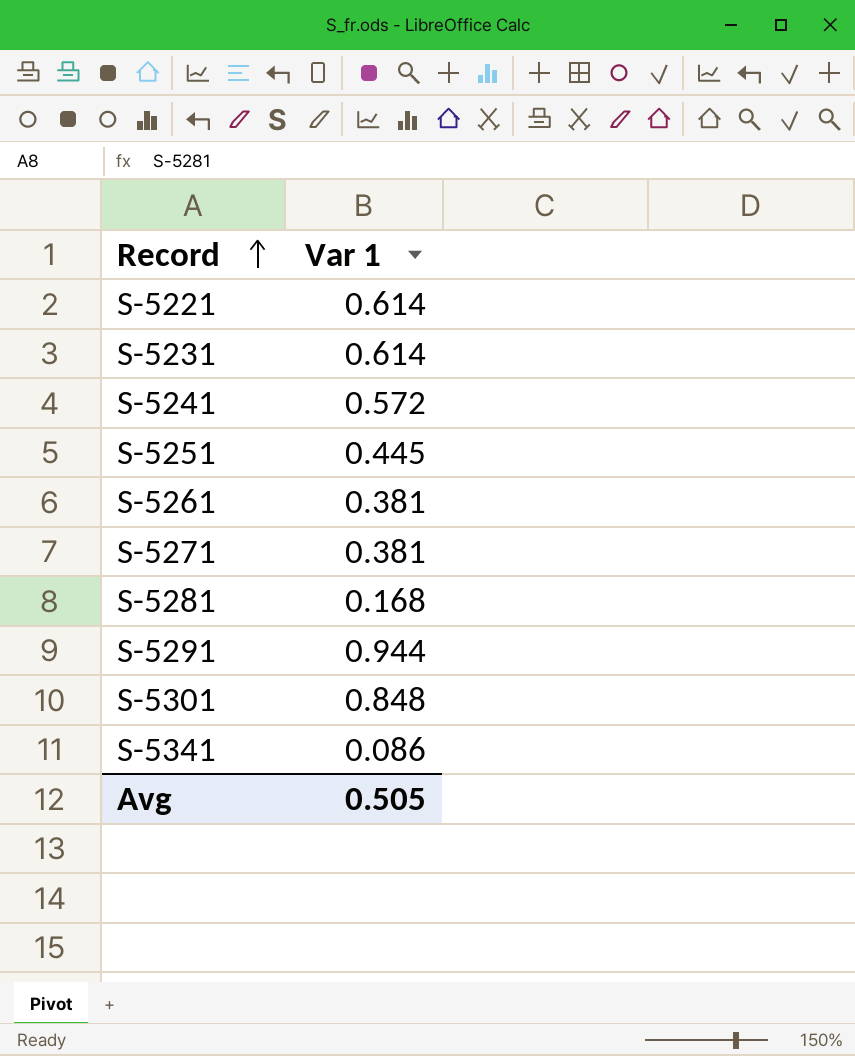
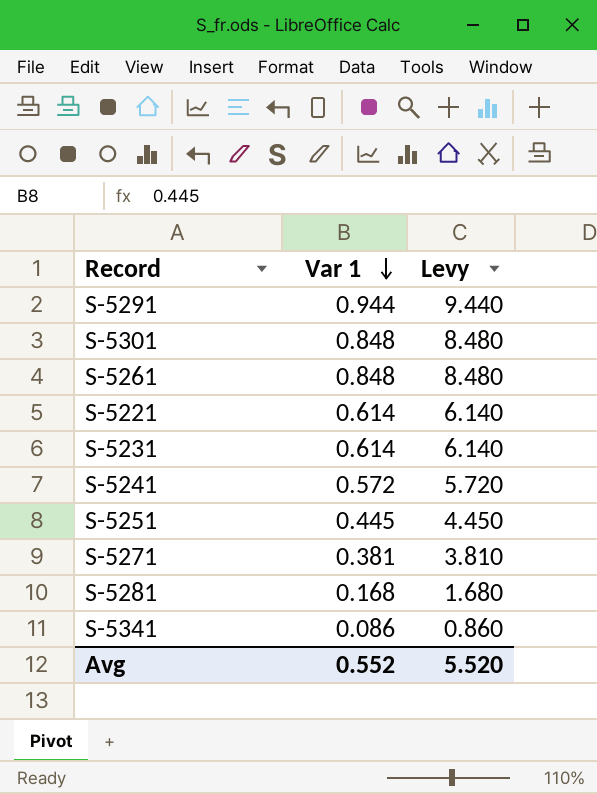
row order: Record ascending -> Var 1 descending
column Levy | formula: none -> [Var 1] * 10
S-5261 | Var 1: 0.381 -> 0.848
Avg | Var 1: 0.505 -> 0.552

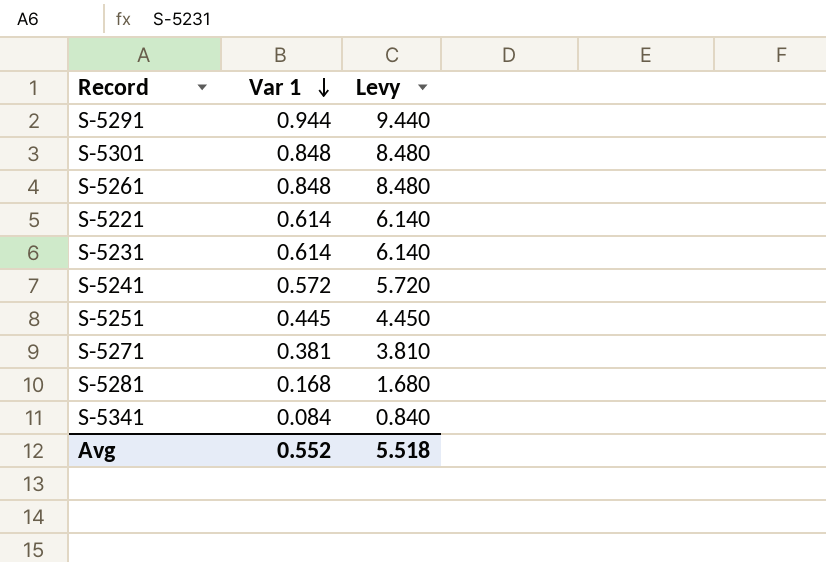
S-5341 | Var 1: 0.086 -> 0.084
S-5341 | Levy: 0.860 -> 0.840
Avg | Levy: 5.520 -> 5.518

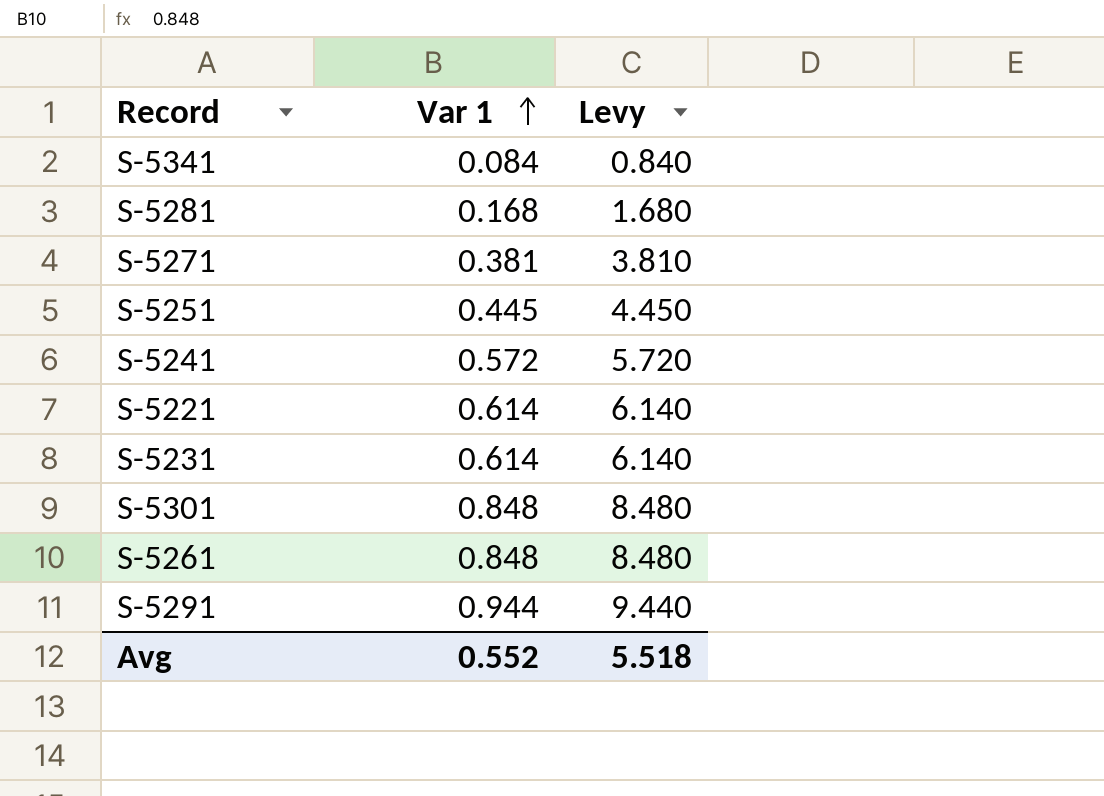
row order: Var 1 descending -> Var 1 ascending

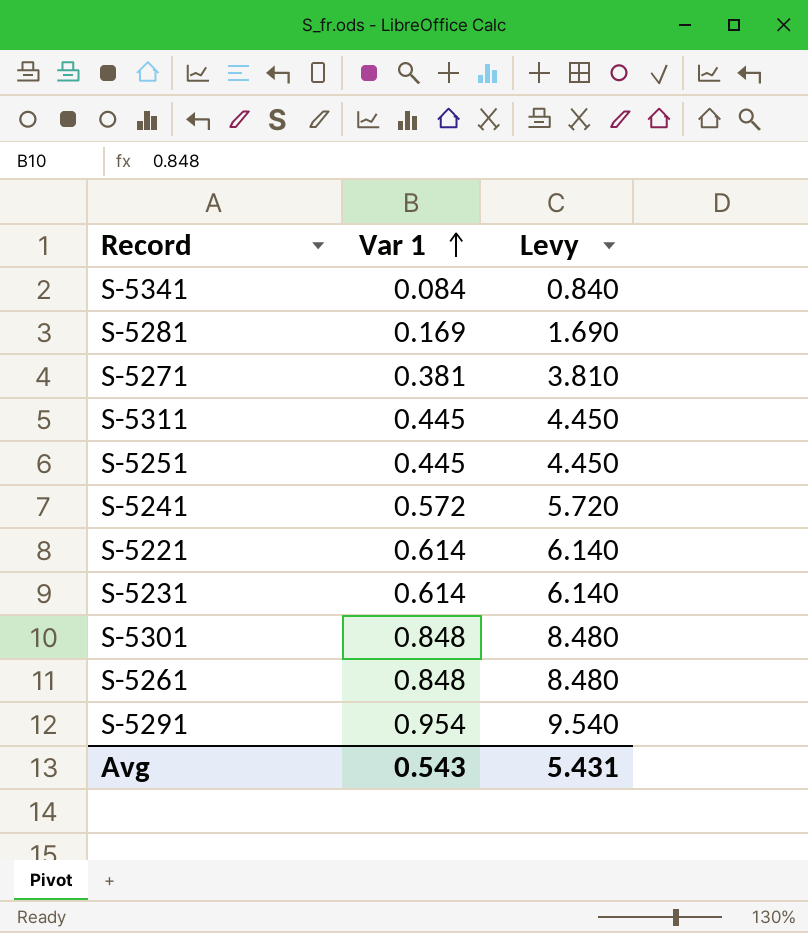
S-5281 | Var 1: 0.168 -> 0.169
S-5281 | Levy: 1.680 -> 1.690
row S-5311: none -> 0.445 | 4.450
S-5291 | Var 1: 0.944 -> 0.954
S-5291 | Levy: 9.440 -> 9.540
Avg | Var 1: 0.552 -> 0.543
Avg | Levy: 5.518 -> 5.431

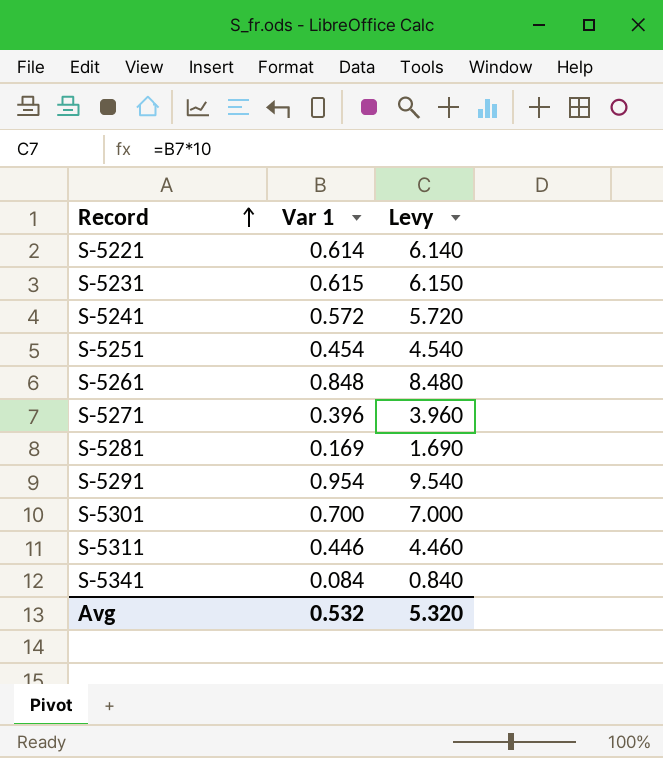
row order: Var 1 ascending -> Record ascending
S-5231 | Var 1: 0.614 -> 0.615
S-5231 | Levy: 6.140 -> 6.150
S-5251 | Var 1: 0.445 -> 0.454
S-5251 | Levy: 4.450 -> 4.540
S-5271 | Var 1: 0.381 -> 0.396
S-5271 | Levy: 3.810 -> 3.960
S-5301 | Var 1: 0.848 -> 0.700
S-5301 | Levy: 8.480 -> 7.000
S-5311 | Var 1: 0.445 -> 0.446
S-5311 | Levy: 4.450 -> 4.460
Avg | Var 1: 0.543 -> 0.532
Avg | Levy: 5.431 -> 5.320

